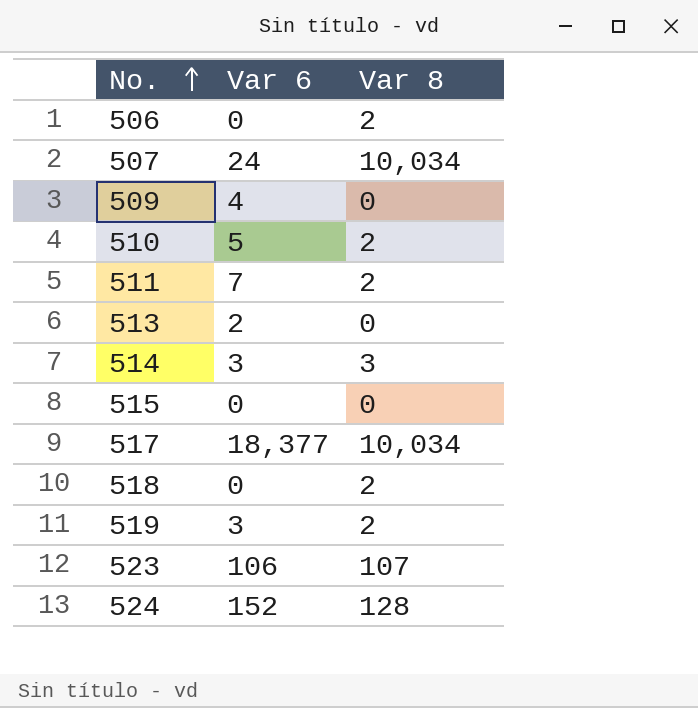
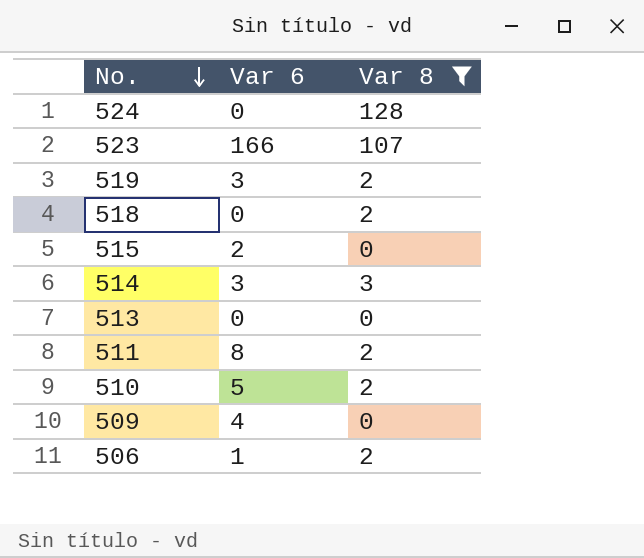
filter: none -> Var 8 != 10,034
row order: No. ascending -> No. descending
524 | Var 6: 152 -> 0
523 | Var 6: 106 -> 166
515 | Var 6: 0 -> 2
513 | Var 6: 2 -> 0
511 | Var 6: 7 -> 8
506 | Var 6: 0 -> 1

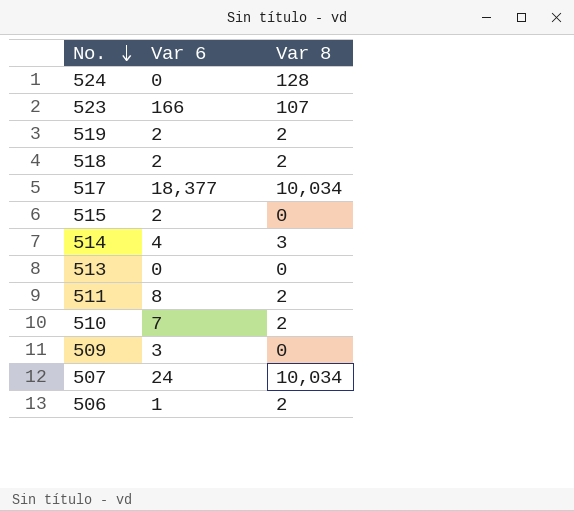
filter: Var 8 != 10,034 -> none
519 | Var 6: 3 -> 2
518 | Var 6: 0 -> 2
514 | Var 6: 3 -> 4
510 | Var 6: 5 -> 7
509 | Var 6: 4 -> 3

